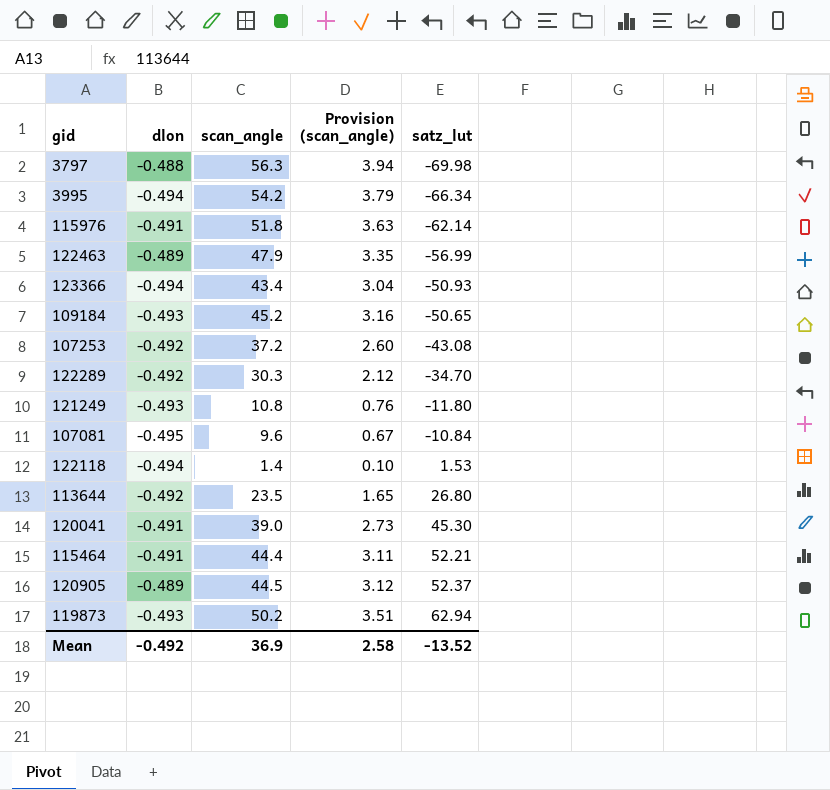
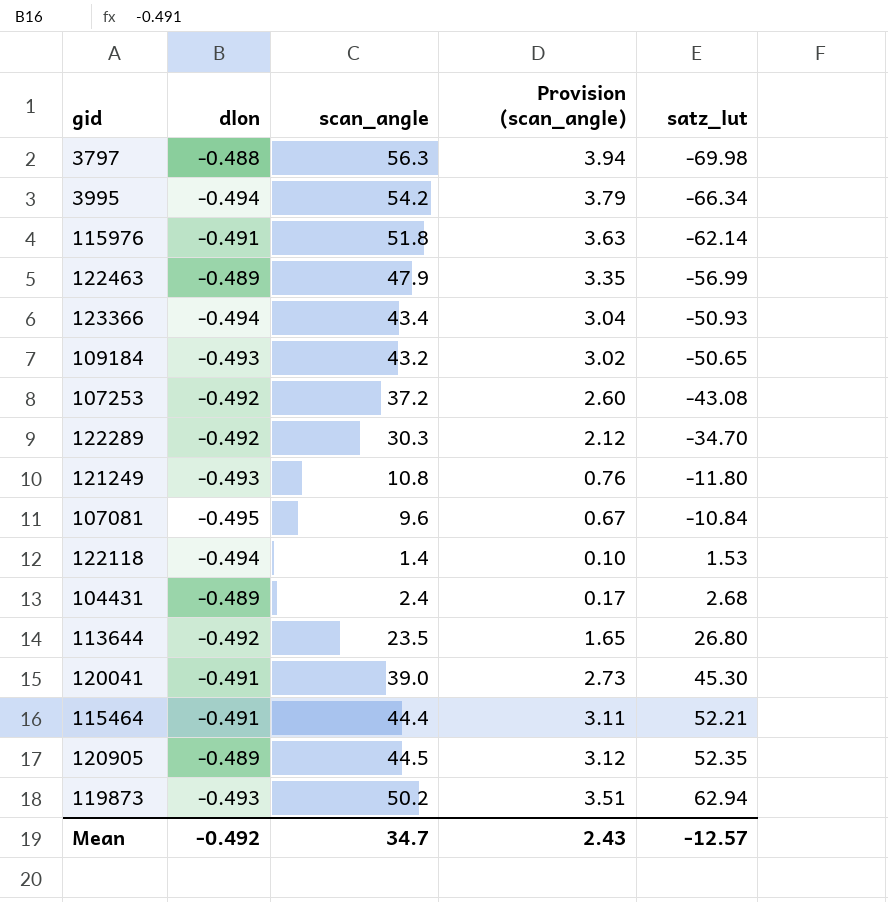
109184 | scan_angle: 45.2 -> 43.2
109184 | Provision (scan_angle): 3.16 -> 3.02
row 104431: none -> -0.489 | 2.4 | 0.17 | 2.68
120905 | satz_lut: 52.37 -> 52.35
Mean | scan_angle: 36.9 -> 34.7
Mean | Provision (scan_angle): 2.58 -> 2.43
Mean | satz_lut: -13.52 -> -12.57

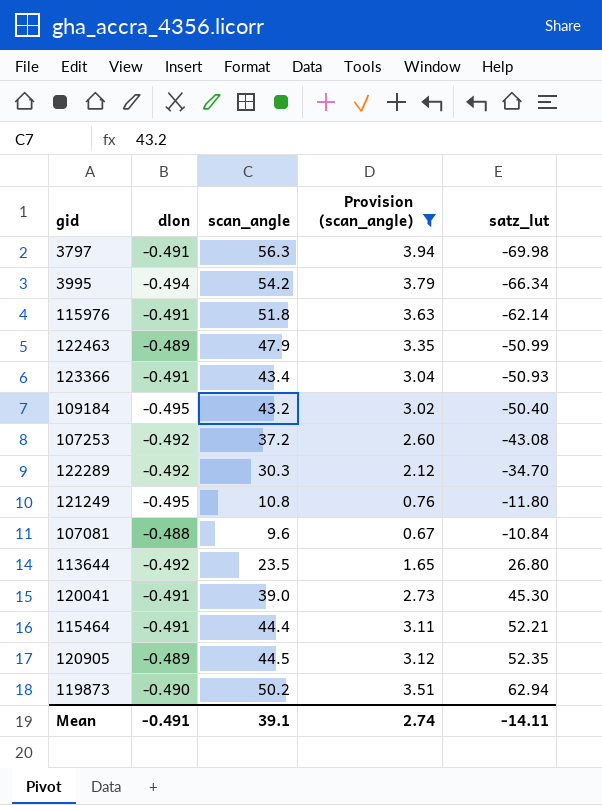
filter: none -> Provision (scan_angle) >= 0.67
3797 | dlon: -0.488 -> -0.491
122463 | satz_lut: -56.99 -> -50.99
123366 | dlon: -0.494 -> -0.491
109184 | dlon: -0.493 -> -0.495
109184 | satz_lut: -50.65 -> -50.40
121249 | dlon: -0.493 -> -0.495
107081 | dlon: -0.495 -> -0.488
119873 | dlon: -0.493 -> -0.490
Mean | dlon: -0.492 -> -0.491
Mean | scan_angle: 34.7 -> 39.1
Mean | Provision (scan_angle): 2.43 -> 2.74
Mean | satz_lut: -12.57 -> -14.11

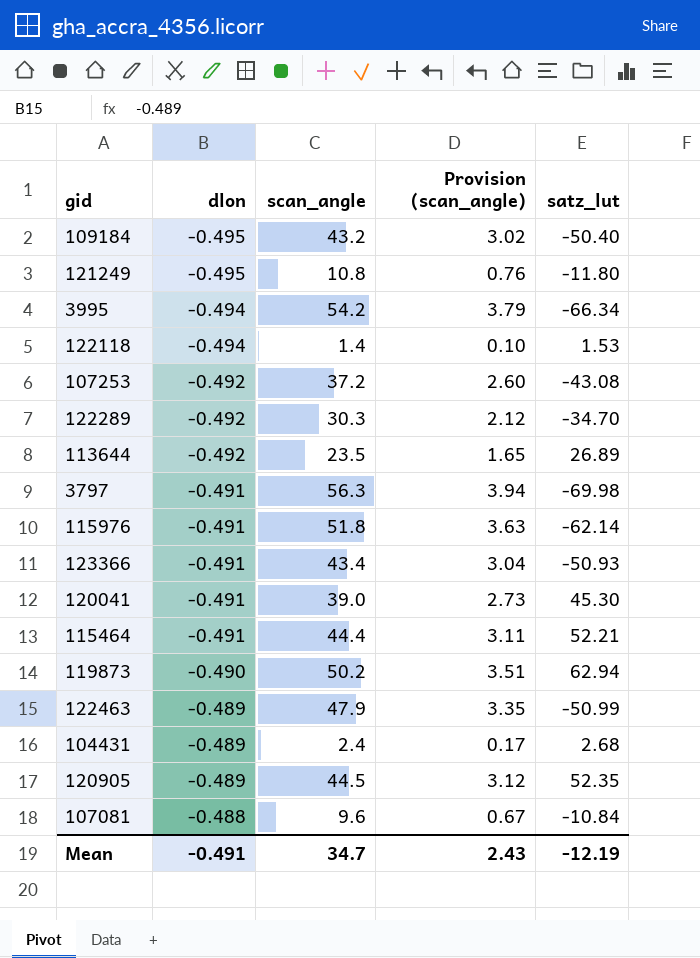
filter: Provision (scan_angle) >= 0.67 -> none
row order: satz_lut ascending -> dlon ascending
113644 | satz_lut: 26.80 -> 26.89
Mean | scan_angle: 39.1 -> 34.7
Mean | Provision (scan_angle): 2.74 -> 2.43
Mean | satz_lut: -14.11 -> -12.19

